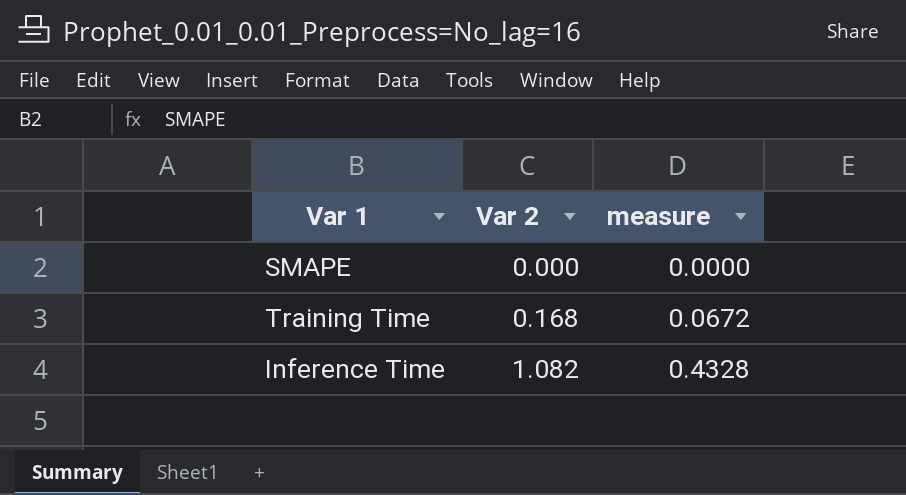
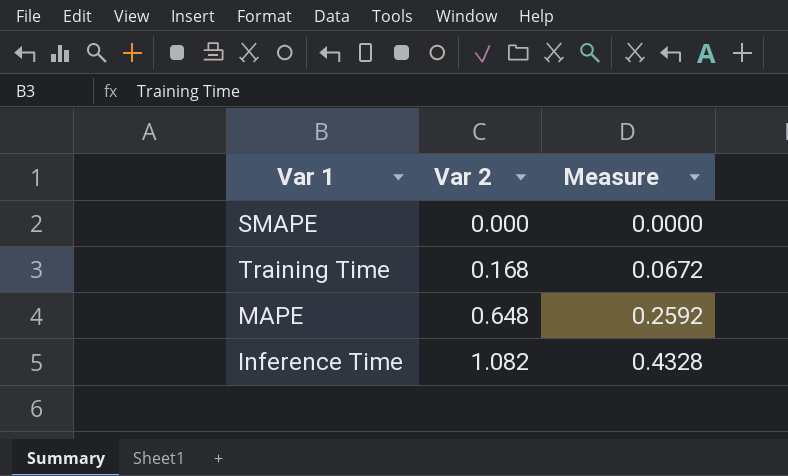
column name: measure -> Measure
row MAPE: none -> 0.648 | 0.2592

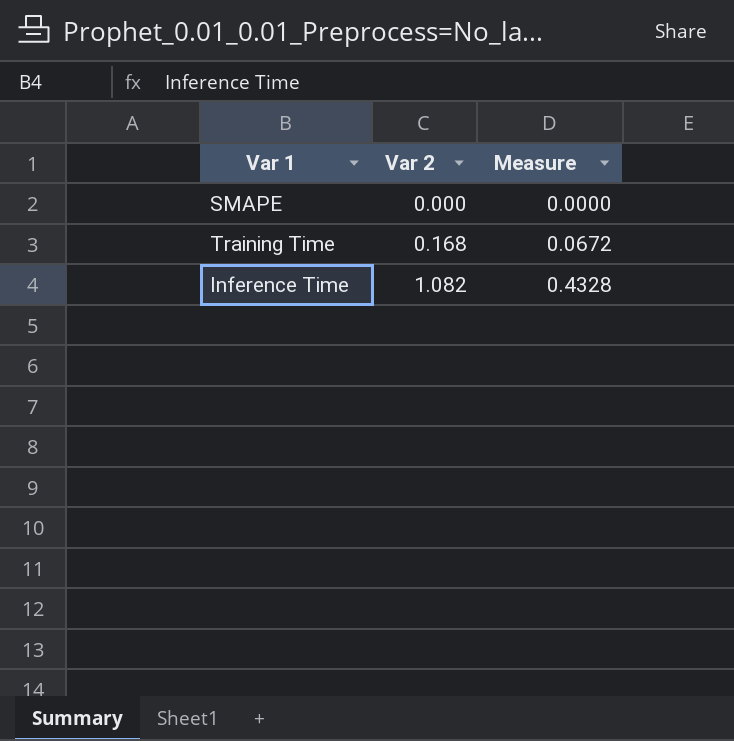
row MAPE: 0.648 | 0.2592 -> none

